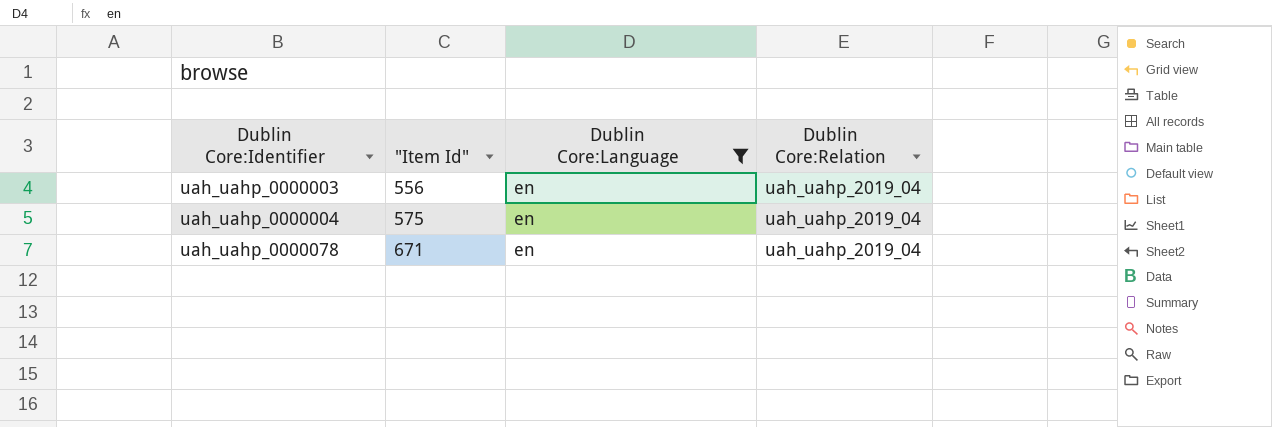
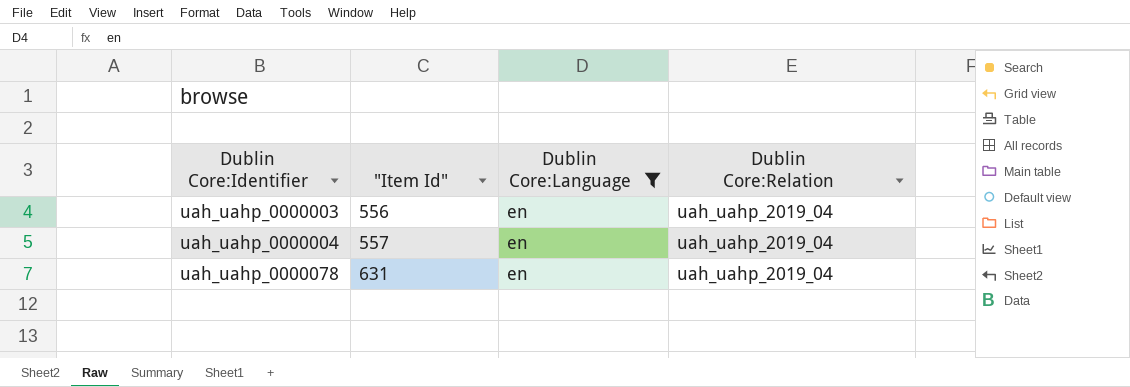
uah_uahp_0000004 | "Item Id": 575 -> 557
uah_uahp_0000078 | "Item Id": 671 -> 631

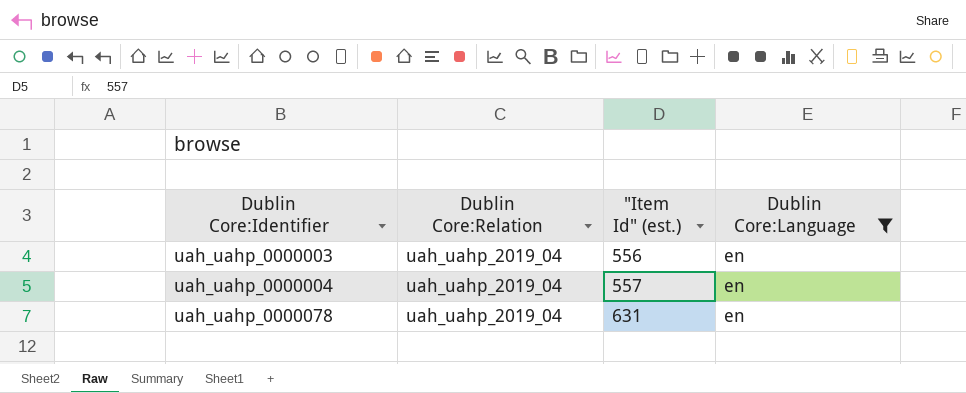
column Dublin Core:Relation | position: 4 -> 2
column name: "Item Id" -> "Item Id" (est.)

